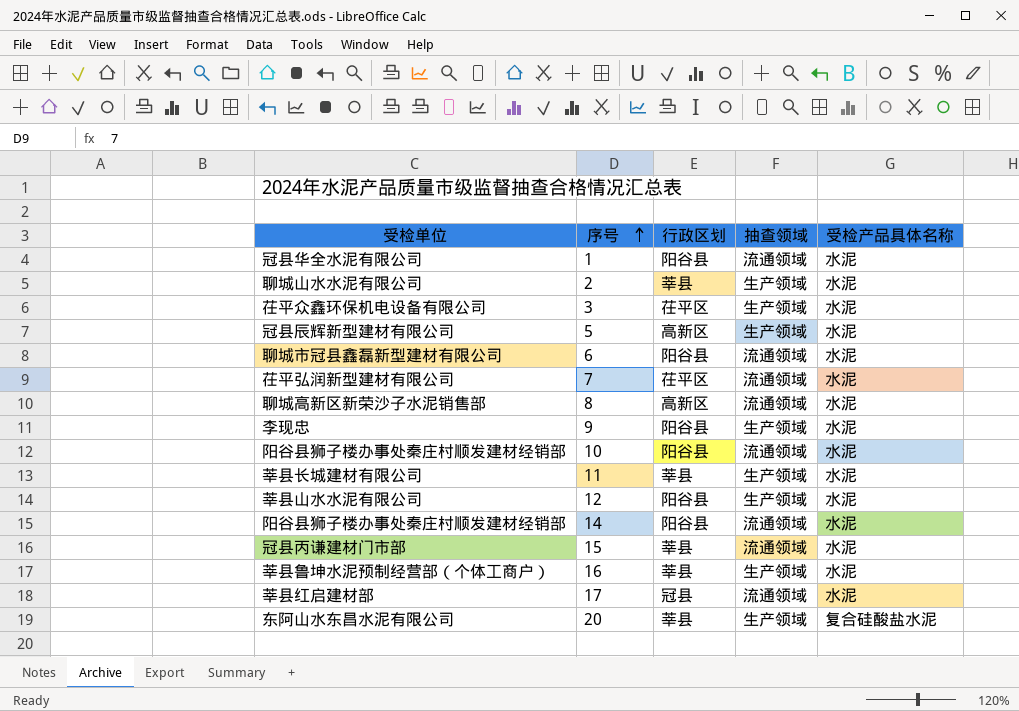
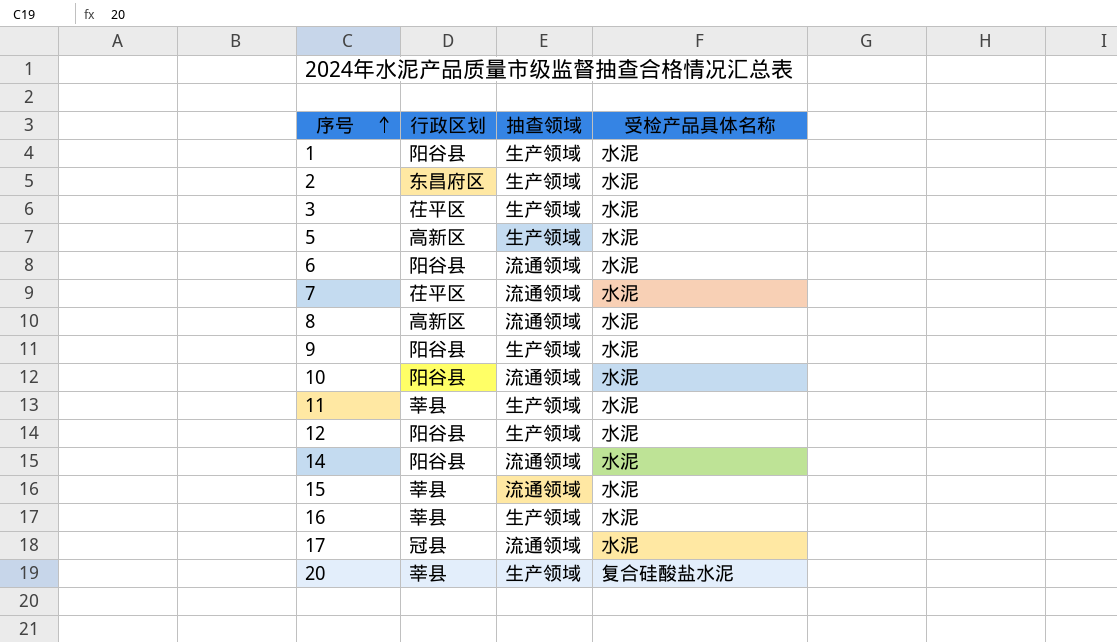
column 受检单位 | position: 1 -> none
1 | 抽查领域: 流通领域 -> 生产领域
2 | 行政区划: 莘县 -> 东昌府区

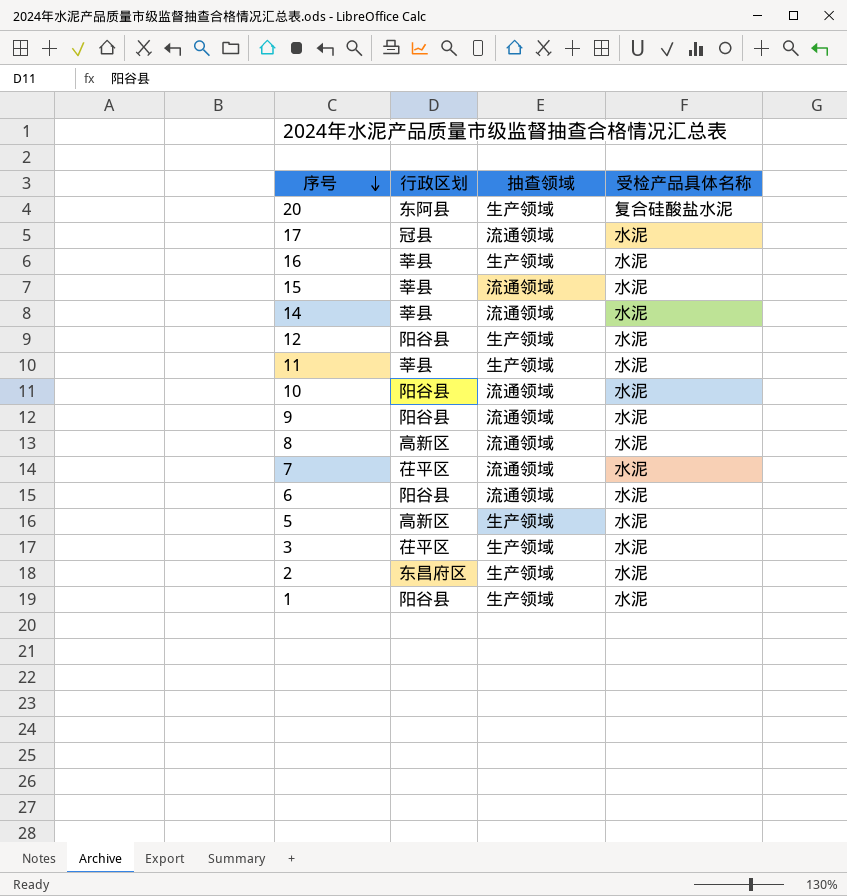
row order: 序号 ascending -> 序号 descending
20 | 行政区划: 莘县 -> 东阿县
14 | 行政区划: 阳谷县 -> 莘县
9 | 抽查领域: 生产领域 -> 流通领域

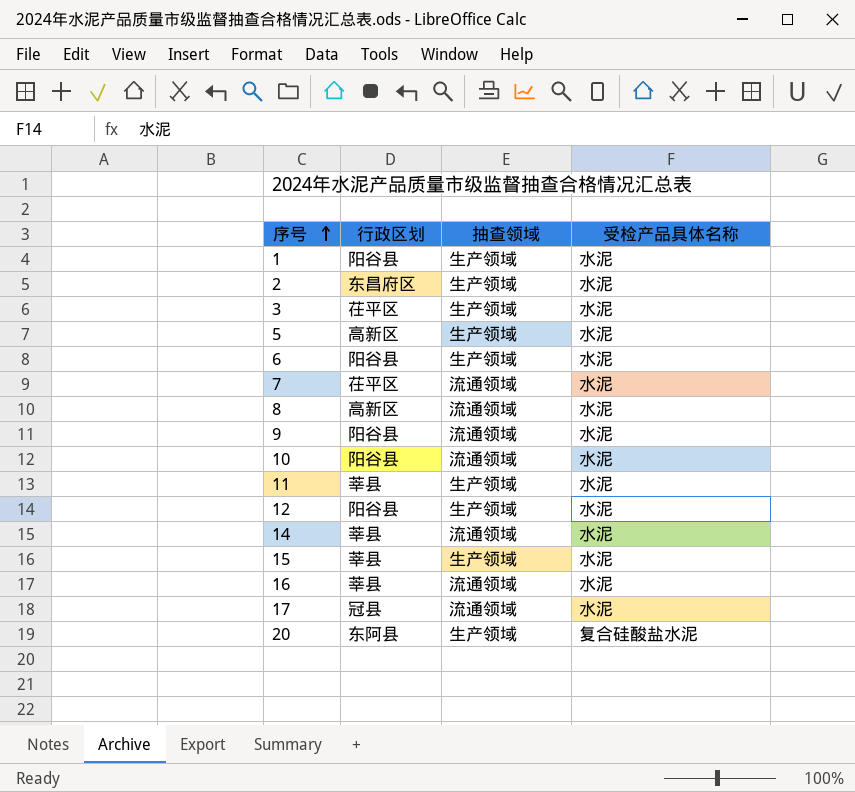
row order: 序号 descending -> 序号 ascending
6 | 抽查领域: 流通领域 -> 生产领域
15 | 抽查领域: 流通领域 -> 生产领域
16 | 抽查领域: 生产领域 -> 流通领域

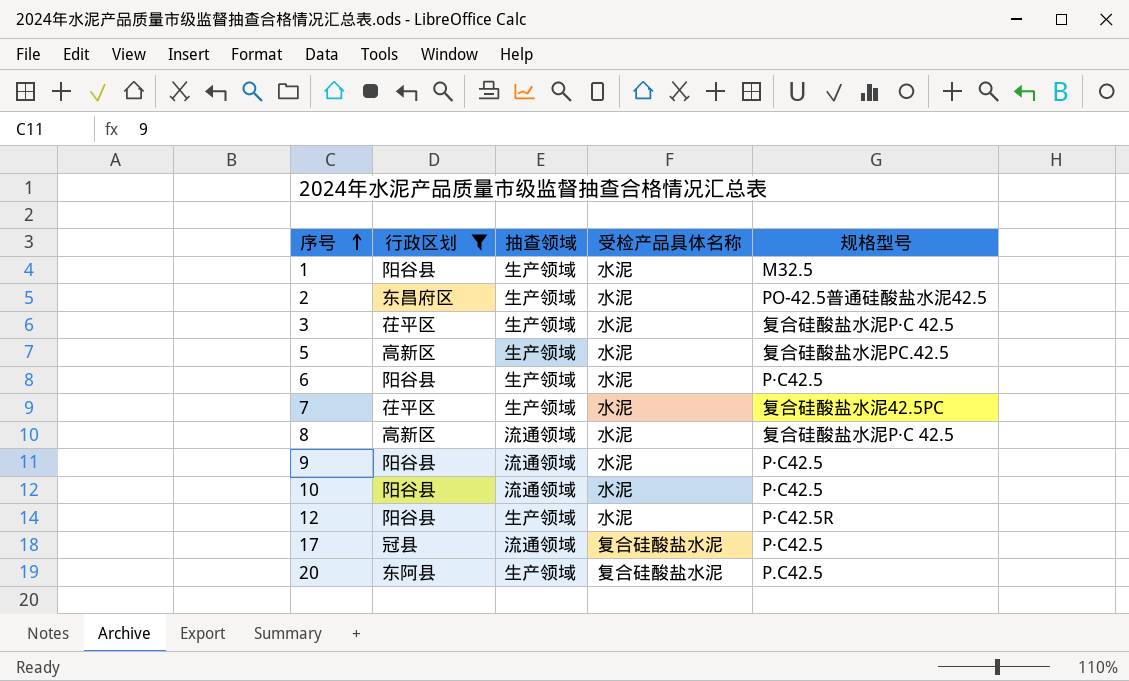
filter: none -> 行政区划 != 莘县
column 规格型号 | position: none -> 5
7 | 抽查领域: 流通领域 -> 生产领域
17 | 受检产品具体名称: 水泥 -> 复合硅酸盐水泥

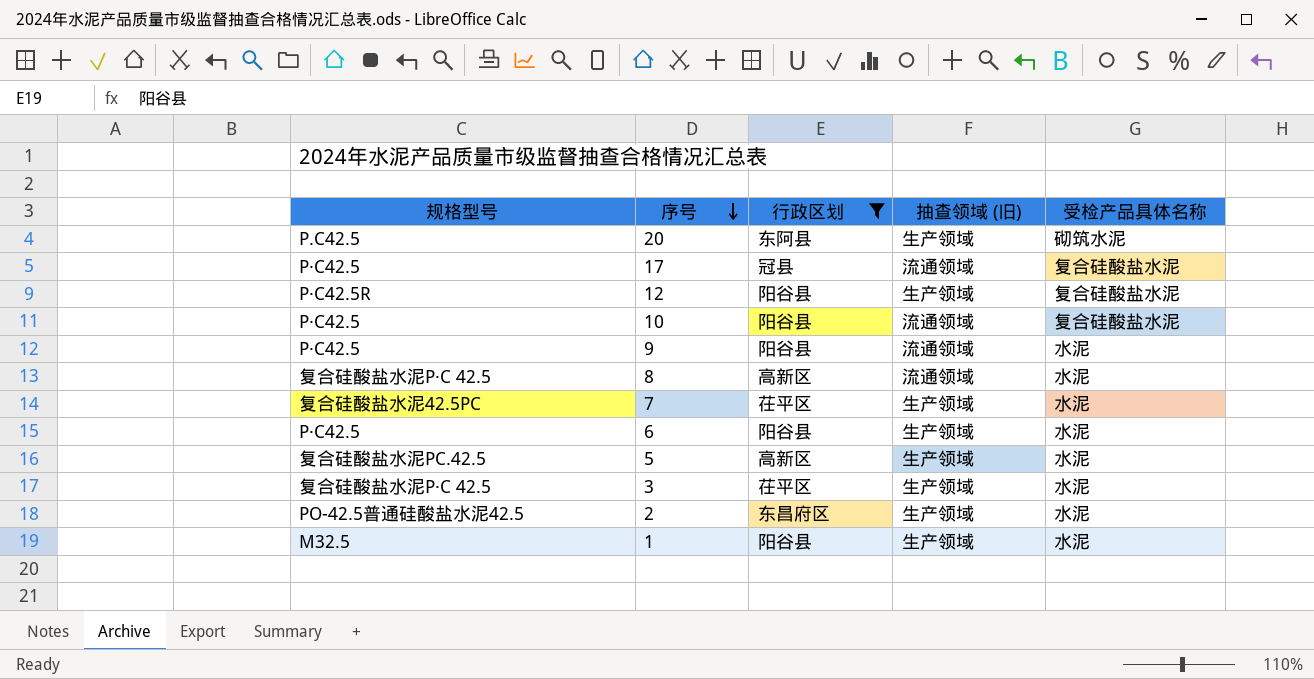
row order: 序号 ascending -> 序号 descending
column 规格型号 | position: 5 -> 1
column name: 抽查领域 -> 抽查领域 (旧)
20 | 受检产品具体名称: 复合硅酸盐水泥 -> 砌筑水泥
12 | 受检产品具体名称: 水泥 -> 复合硅酸盐水泥
10 | 受检产品具体名称: 水泥 -> 复合硅酸盐水泥

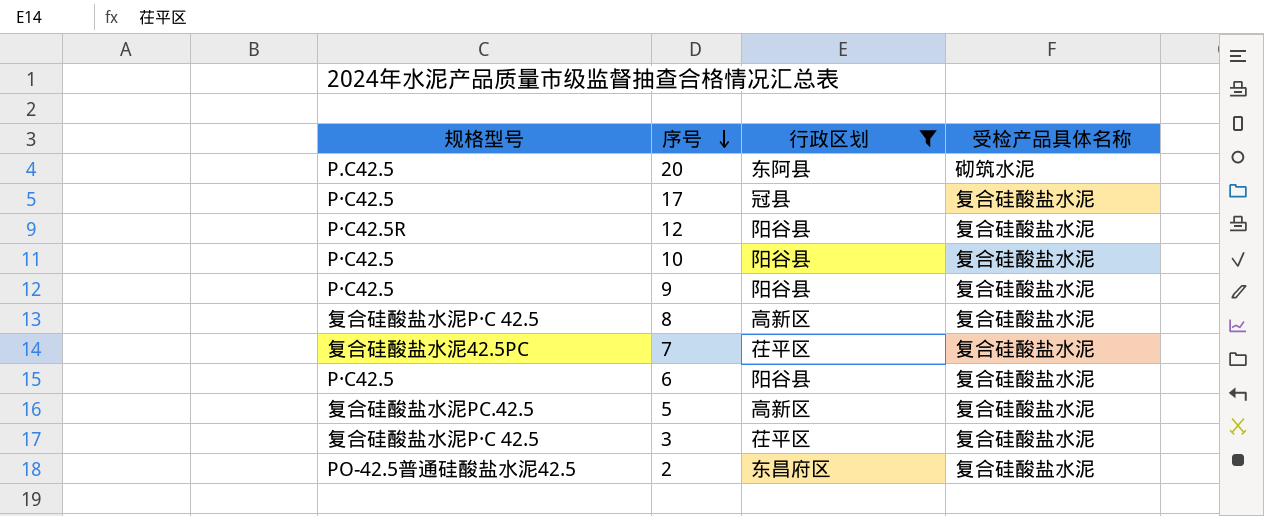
column 抽查领域 (旧) | position: 4 -> none
row 1: M32.5 | 阳谷县 | 生产领域 | 水泥 -> none
9 | 受检产品具体名称: 水泥 -> 复合硅酸盐水泥
8 | 受检产品具体名称: 水泥 -> 复合硅酸盐水泥
7 | 受检产品具体名称: 水泥 -> 复合硅酸盐水泥
6 | 受检产品具体名称: 水泥 -> 复合硅酸盐水泥
5 | 受检产品具体名称: 水泥 -> 复合硅酸盐水泥
3 | 受检产品具体名称: 水泥 -> 复合硅酸盐水泥
2 | 受检产品具体名称: 水泥 -> 复合硅酸盐水泥

